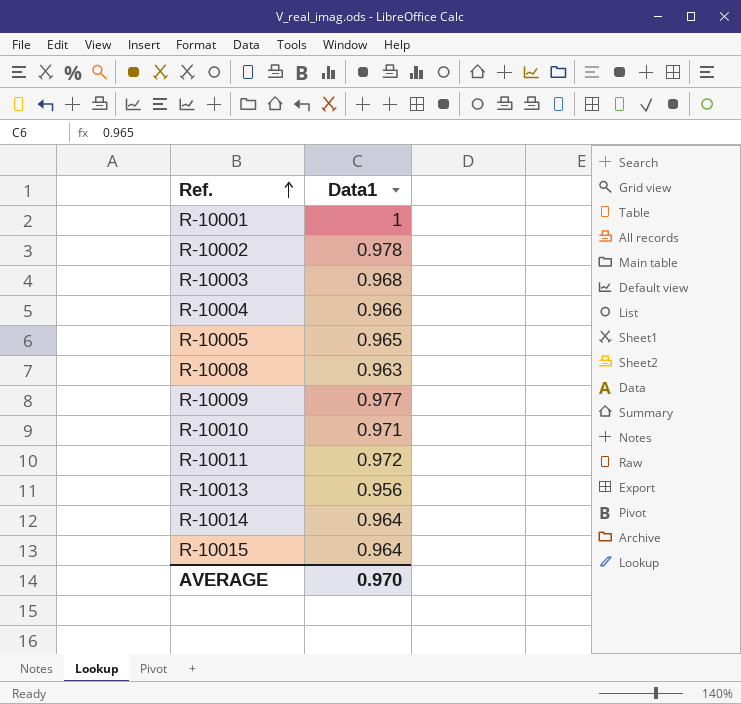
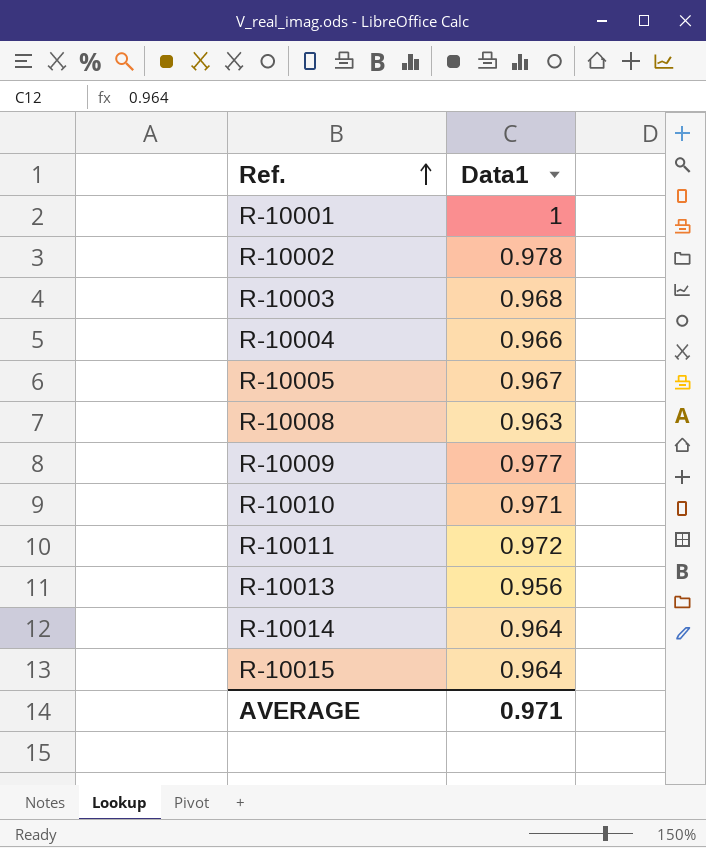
R-10005 | Data1: 0.965 -> 0.967
AVERAGE | Data1: 0.970 -> 0.971

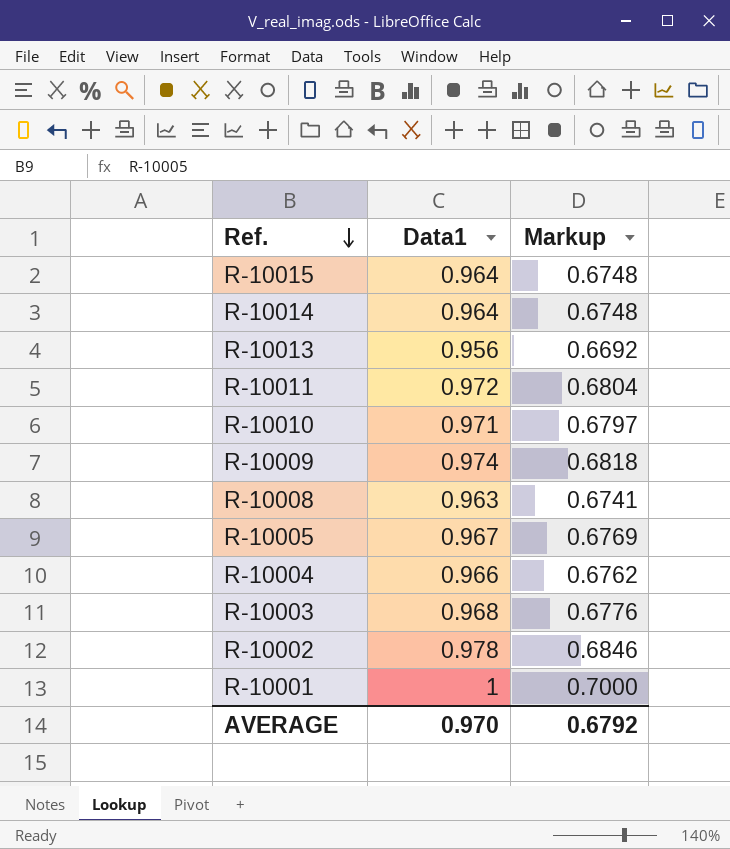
row order: Ref. ascending -> Ref. descending
column Markup | formula: none -> [Data1] * 0.7
R-10009 | Data1: 0.977 -> 0.974
AVERAGE | Data1: 0.971 -> 0.970

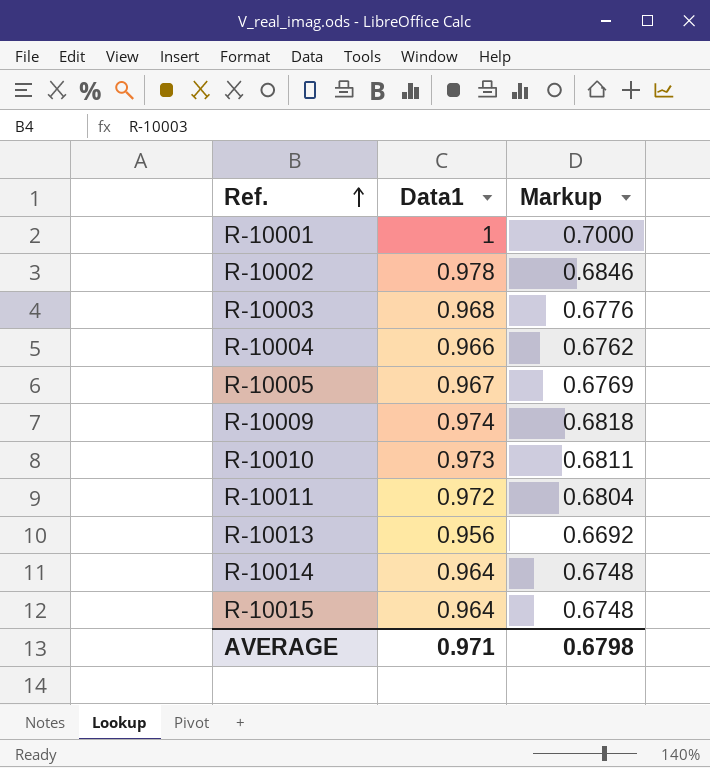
row order: Ref. descending -> Ref. ascending
row R-10008: 0.963 | 0.6741 -> none
R-10010 | Data1: 0.971 -> 0.973
R-10010 | Markup: 0.6797 -> 0.6811
AVERAGE | Data1: 0.970 -> 0.971
AVERAGE | Markup: 0.6792 -> 0.6798

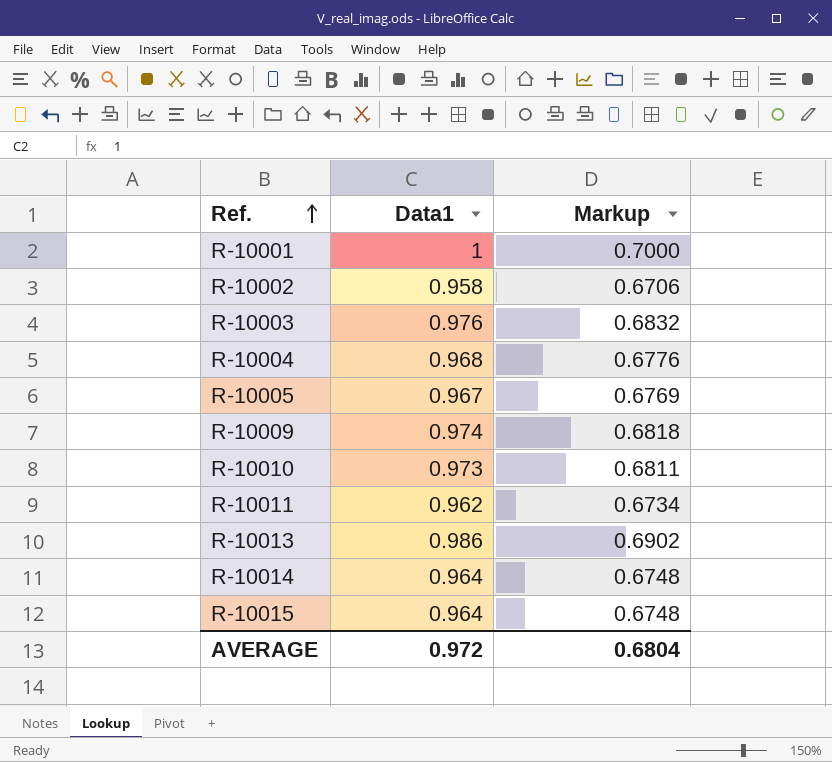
R-10002 | Data1: 0.978 -> 0.958
R-10002 | Markup: 0.6846 -> 0.6706
R-10003 | Data1: 0.968 -> 0.976
R-10003 | Markup: 0.6776 -> 0.6832
R-10004 | Data1: 0.966 -> 0.968
R-10004 | Markup: 0.6762 -> 0.6776
R-10011 | Data1: 0.972 -> 0.962
R-10011 | Markup: 0.6804 -> 0.6734
R-10013 | Data1: 0.956 -> 0.986
R-10013 | Markup: 0.6692 -> 0.6902
AVERAGE | Data1: 0.971 -> 0.972
AVERAGE | Markup: 0.6798 -> 0.6804

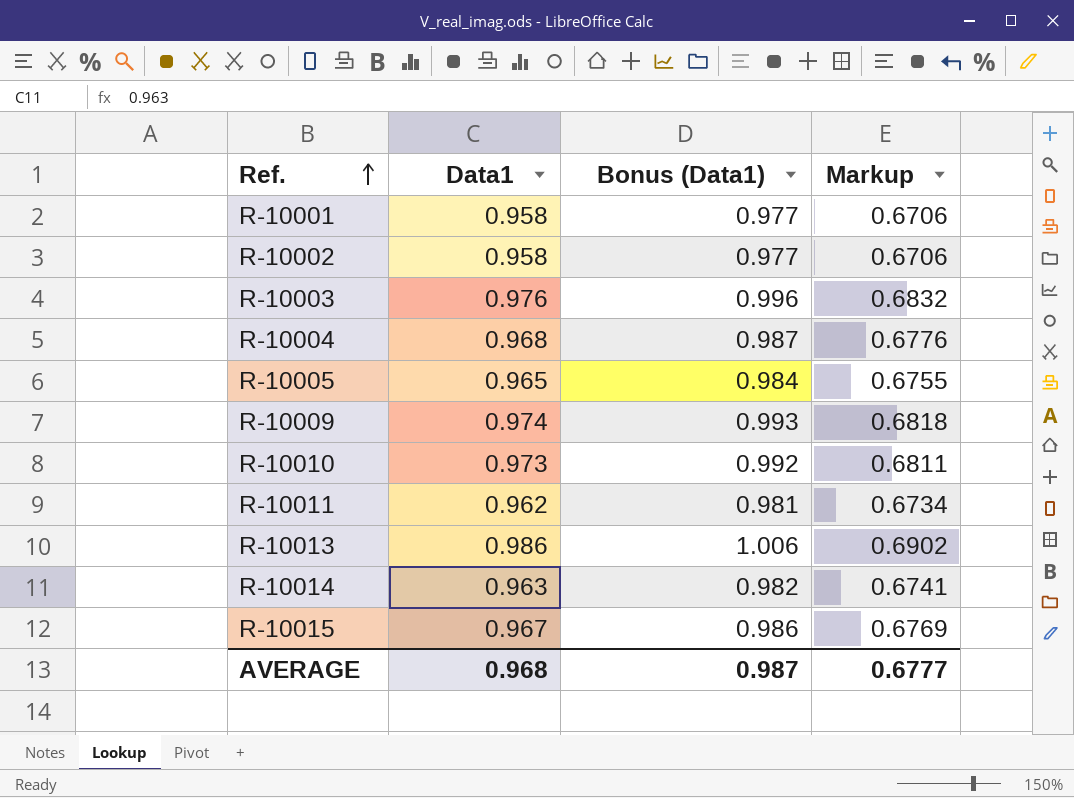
column Bonus (Data1) | formula: none -> [Data1] * 1.02
R-10001 | Data1: 1 -> 0.958
R-10001 | Markup: 0.7000 -> 0.6706
R-10005 | Data1: 0.967 -> 0.965
R-10005 | Markup: 0.6769 -> 0.6755
R-10014 | Data1: 0.964 -> 0.963
R-10014 | Markup: 0.6748 -> 0.6741
R-10015 | Data1: 0.964 -> 0.967
R-10015 | Markup: 0.6748 -> 0.6769
AVERAGE | Data1: 0.972 -> 0.968
AVERAGE | Markup: 0.6804 -> 0.6777

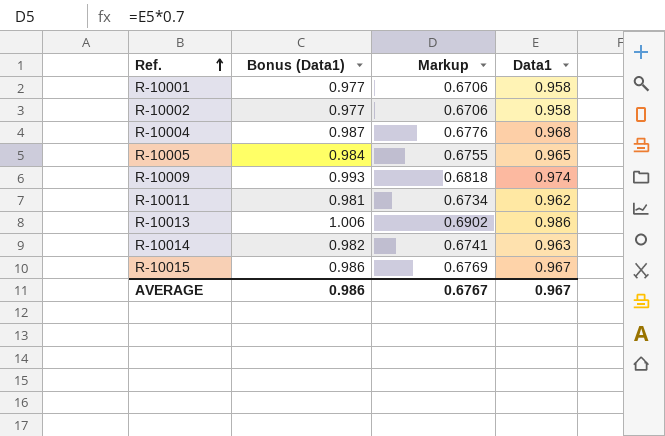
column Data1 | position: 2 -> 4
row R-10003: 0.976 | 0.996 | 0.6832 -> none
row R-10010: 0.973 | 0.992 | 0.6811 -> none
AVERAGE | Bonus (Data1): 0.987 -> 0.986
AVERAGE | Markup: 0.6777 -> 0.6767
AVERAGE | Data1: 0.968 -> 0.967

